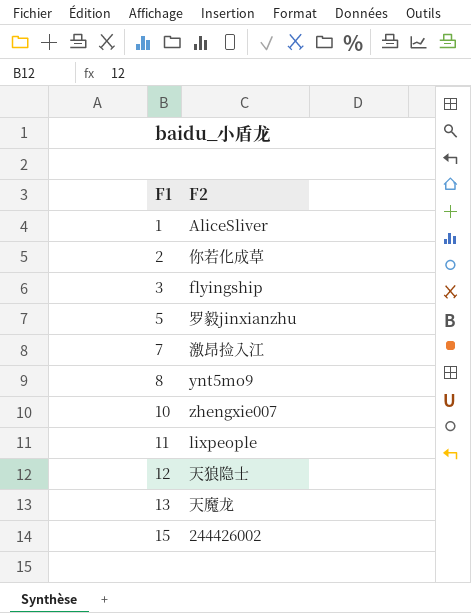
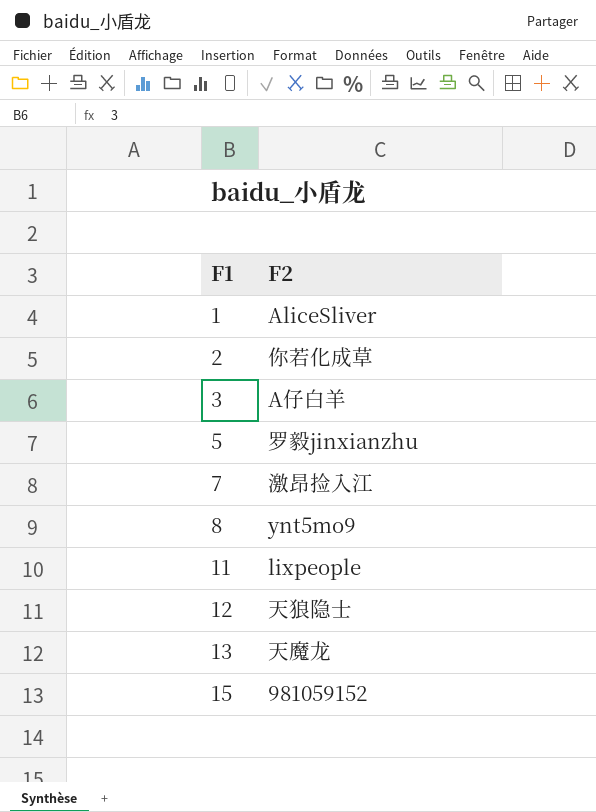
row 10: zhengxie007 -> none
3 | F2: flyingship -> A仔白羊
15 | F2: 244426002 -> 981059152

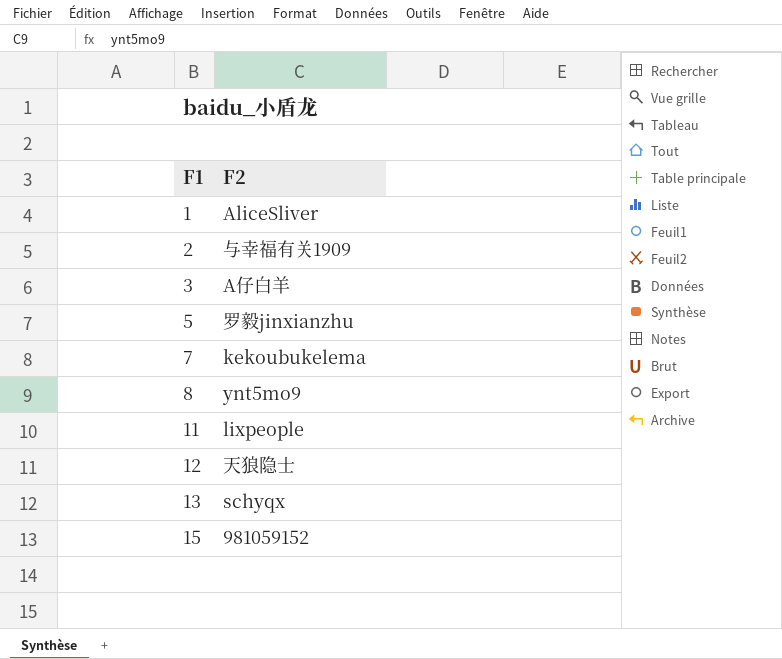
2 | F2: 你若化成草 -> 与幸福有关1909
7 | F2: 激昂捡入江 -> kekoubukelema
13 | F2: 天魔龙 -> schyqx

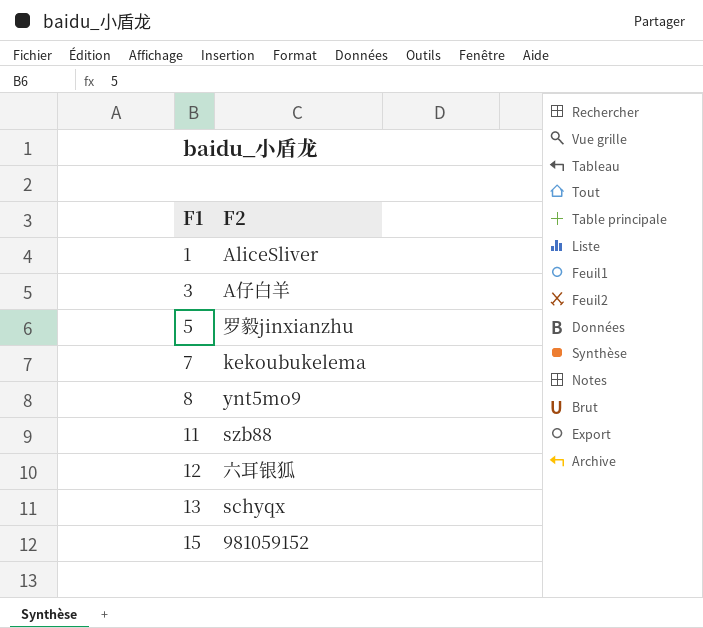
row 2: 与幸福有关1909 -> none
11 | F2: lixpeople -> szb88
12 | F2: 天狼隐士 -> 六耳银狐

